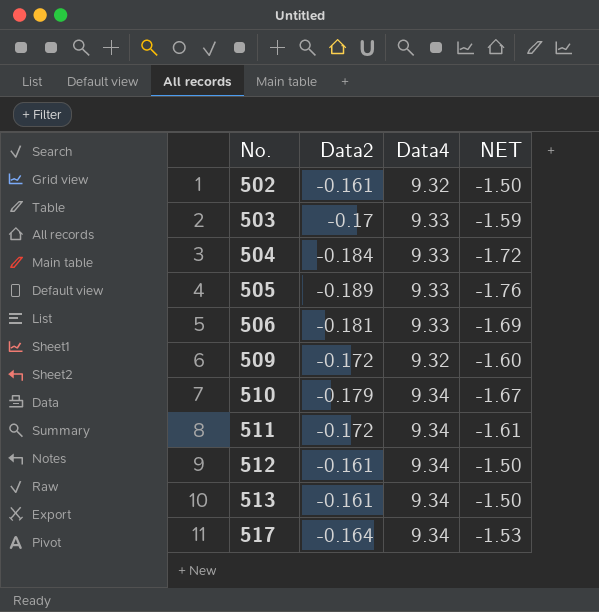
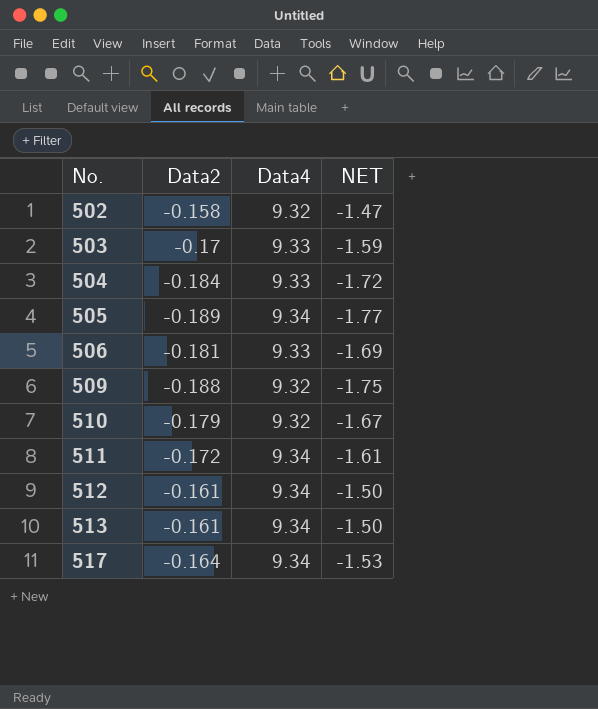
502 | Data2: -0.161 -> -0.158
502 | NET: -1.50 -> -1.47
505 | Data4: 9.33 -> 9.34
505 | NET: -1.76 -> -1.77
509 | Data2: -0.172 -> -0.188
509 | NET: -1.60 -> -1.75
510 | Data4: 9.34 -> 9.32

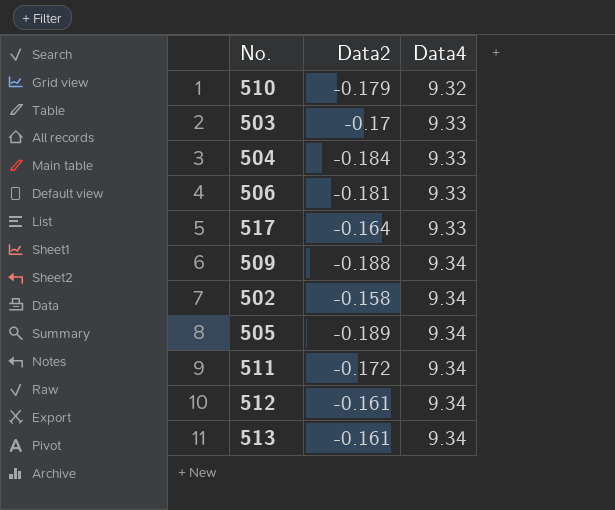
row order: No. ascending -> Data4 ascending
column NET | formula: [Data2] * [Data4] -> none
517 | Data4: 9.34 -> 9.33
509 | Data4: 9.32 -> 9.34
502 | Data4: 9.32 -> 9.34

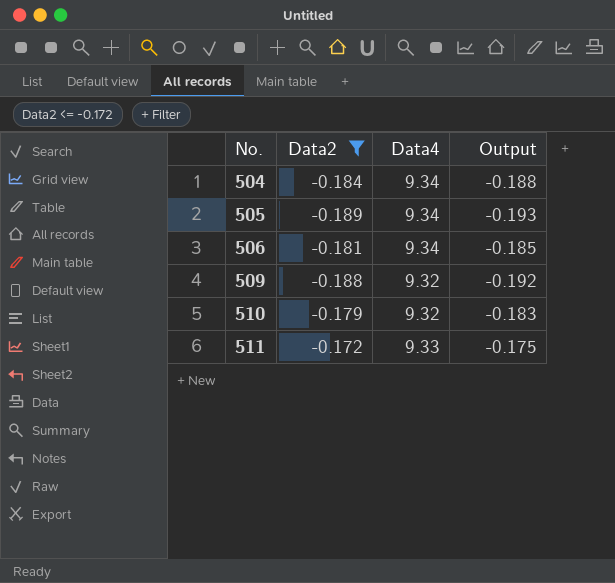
filter: none -> Data2 <= -0.172
row order: Data4 ascending -> No. ascending
column Output | formula: none -> [Data2] * 1.02
504 | Data4: 9.33 -> 9.34
506 | Data4: 9.33 -> 9.34
509 | Data4: 9.34 -> 9.32
511 | Data4: 9.34 -> 9.33

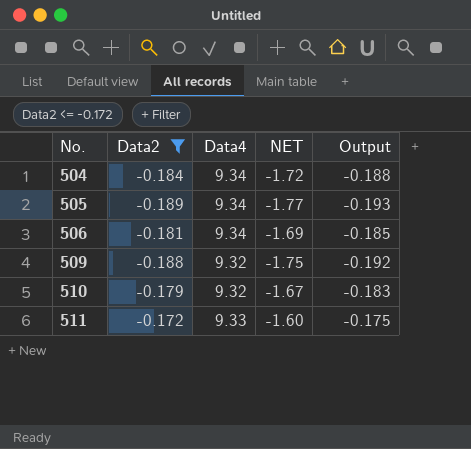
column NET | formula: none -> [Data2] * [Data4]

